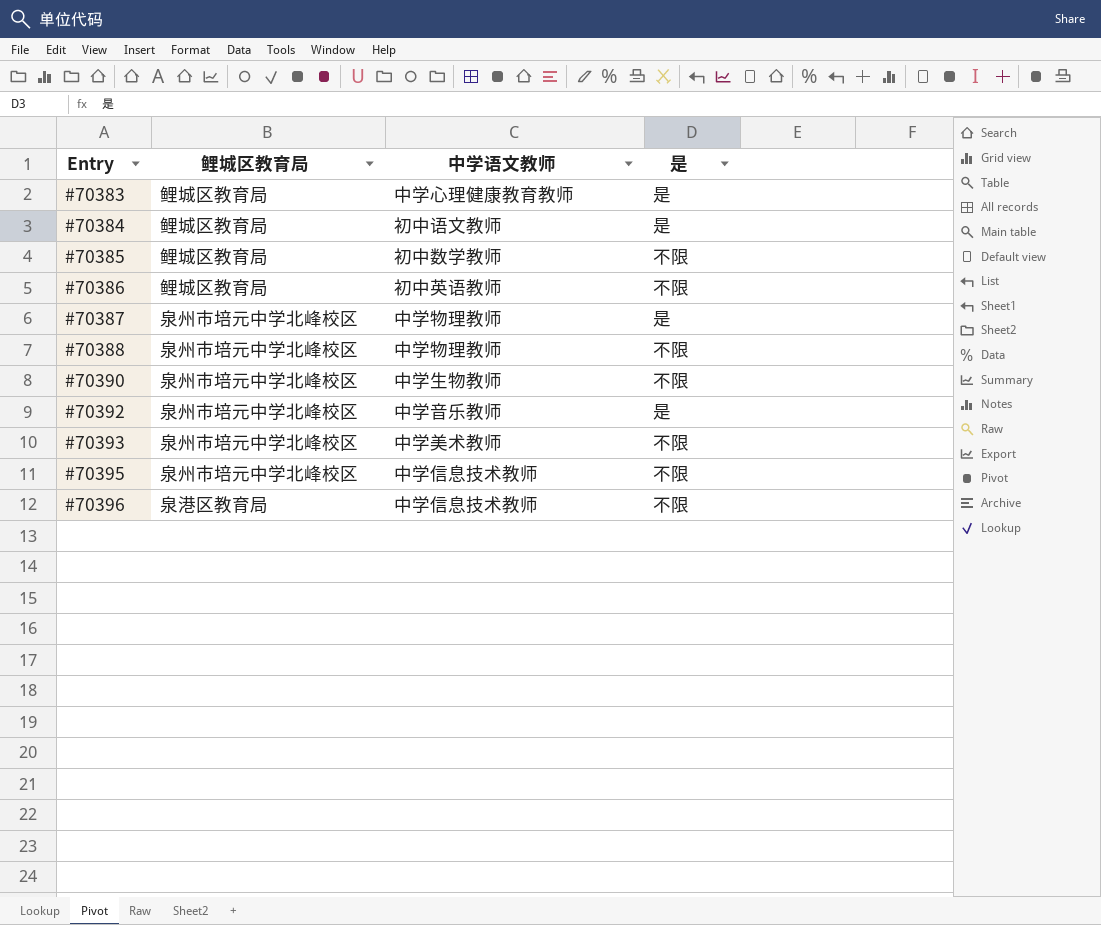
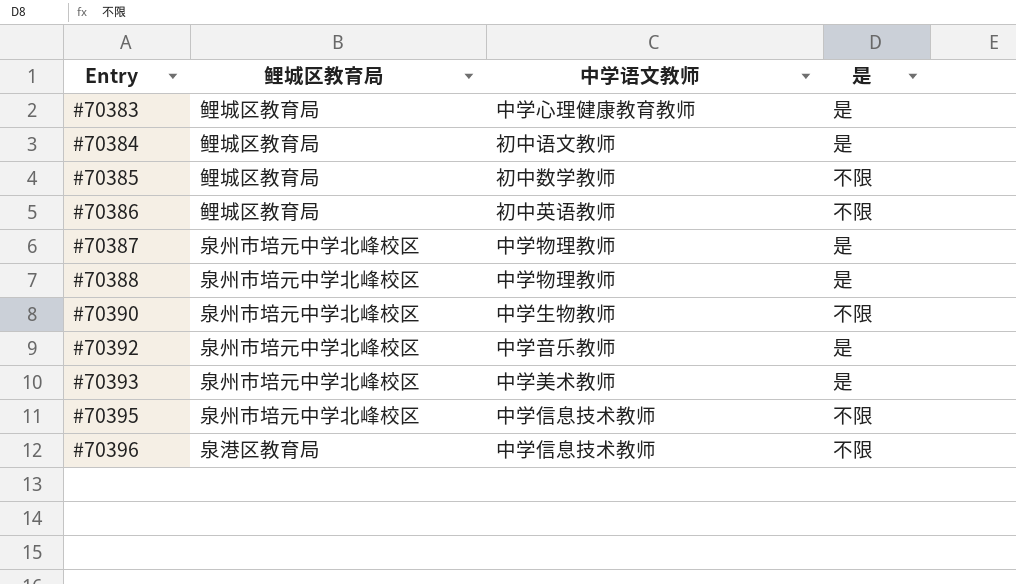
#70388 | 是: 不限 -> 是
#70393 | 是: 不限 -> 是

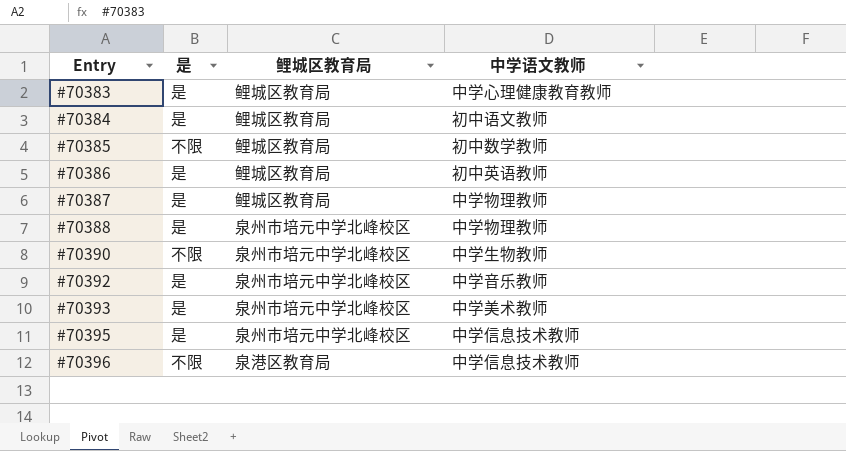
column 是 | position: 4 -> 2
#70386 | 是: 不限 -> 是
#70387 | 鲤城区教育局: 泉州市培元中学北峰校区 -> 鲤城区教育局
#70395 | 是: 不限 -> 是

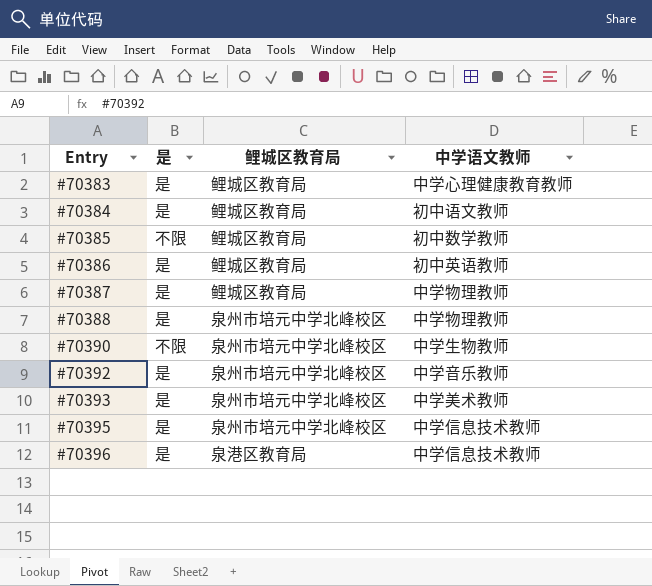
#70396 | 是: 不限 -> 是

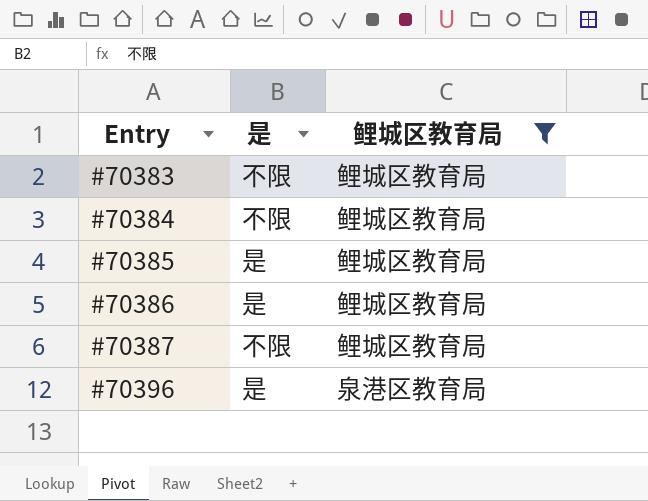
filter: none -> 鲤城区教育局 != 泉州市培元中学北峰校区
column 中学语文教师 | position: 4 -> none
#70383 | 是: 是 -> 不限
#70384 | 是: 是 -> 不限
#70385 | 是: 不限 -> 是
#70387 | 是: 是 -> 不限

